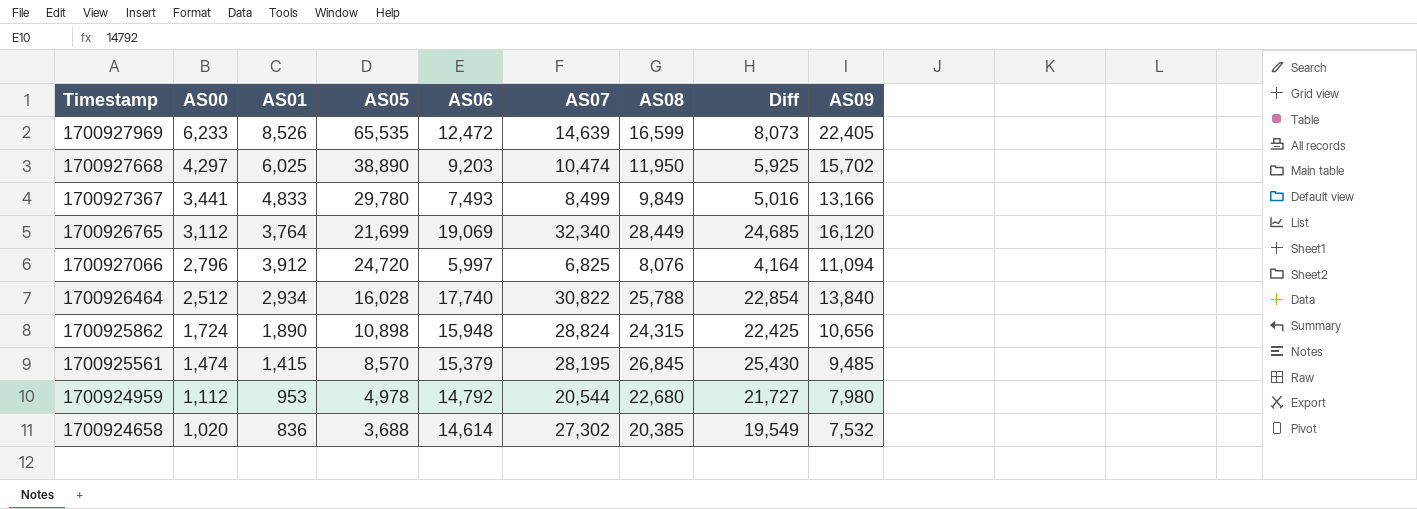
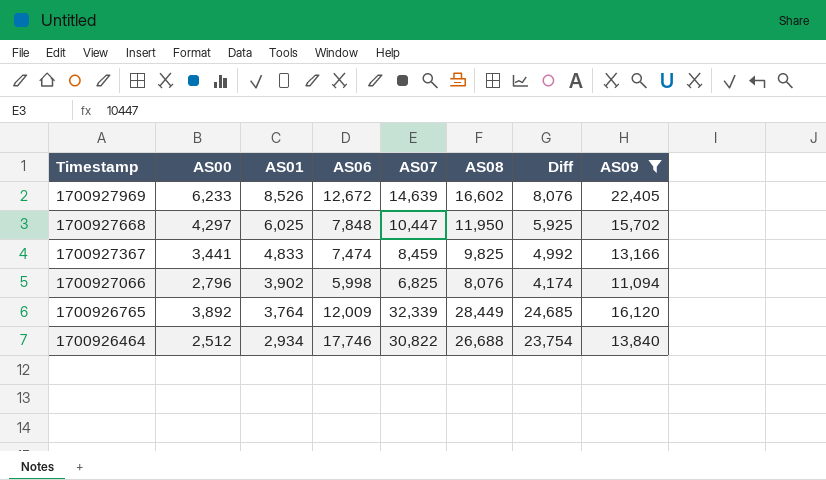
filter: none -> AS09 >= 11,094
row order: AS00 descending -> Timestamp descending
column AS05 | position: 4 -> none
1700927969 | AS06: 12,472 -> 12,672
1700927969 | AS08: 16,599 -> 16,602
1700927969 | Diff: 8,073 -> 8,076
1700927668 | AS06: 9,203 -> 7,848
1700927668 | AS07: 10,474 -> 10,447
1700927367 | AS06: 7,493 -> 7,474
1700927367 | AS07: 8,499 -> 8,459
1700927367 | AS08: 9,849 -> 9,825
1700927367 | Diff: 5,016 -> 4,992
1700927066 | AS01: 3,912 -> 3,902
1700927066 | AS06: 5,997 -> 5,998
1700927066 | Diff: 4,164 -> 4,174
1700926765 | AS00: 3,112 -> 3,892
1700926765 | AS06: 19,069 -> 12,009
1700926765 | AS07: 32,340 -> 32,339
1700926464 | AS06: 17,740 -> 17,746
1700926464 | AS08: 25,788 -> 26,688
1700926464 | Diff: 22,854 -> 23,754

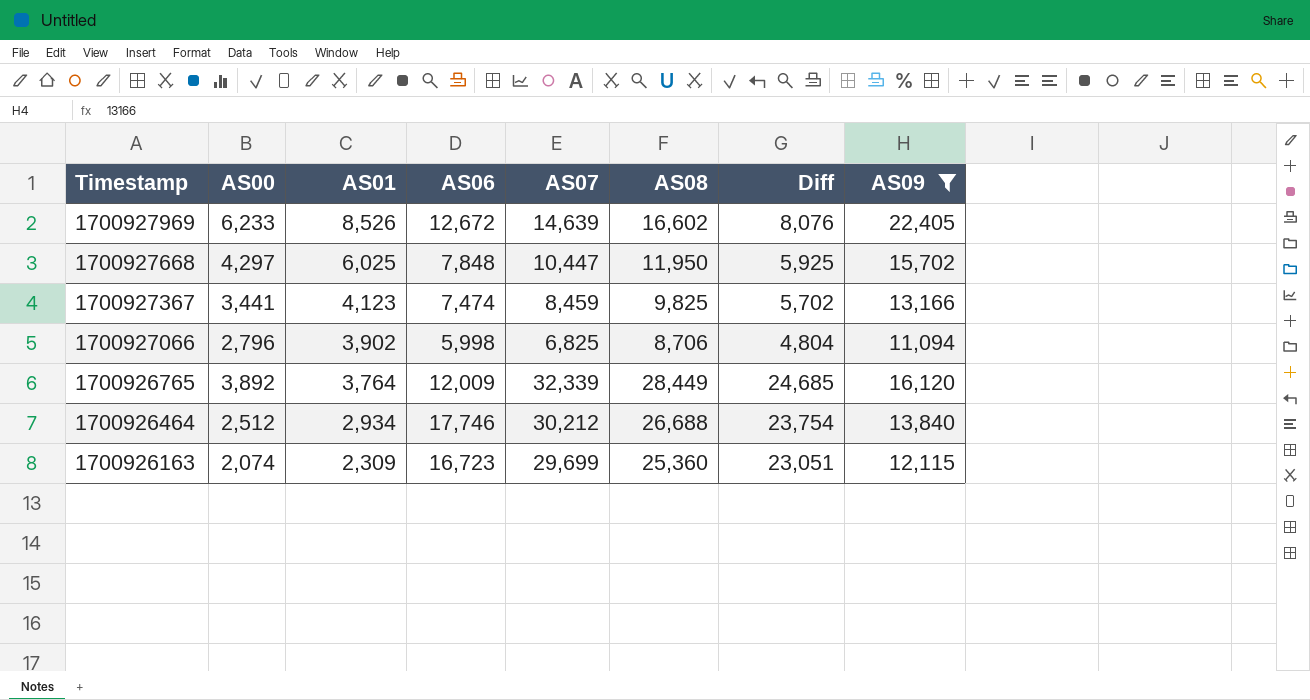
1700927367 | AS01: 4,833 -> 4,123
1700927367 | Diff: 4,992 -> 5,702
1700927066 | AS08: 8,076 -> 8,706
1700927066 | Diff: 4,174 -> 4,804
1700926464 | AS07: 30,822 -> 30,212
row 1700926163: none -> 2,074 | 2,309 | 16,723 | 29,699 | 25,360 | 23,051 | 12,115

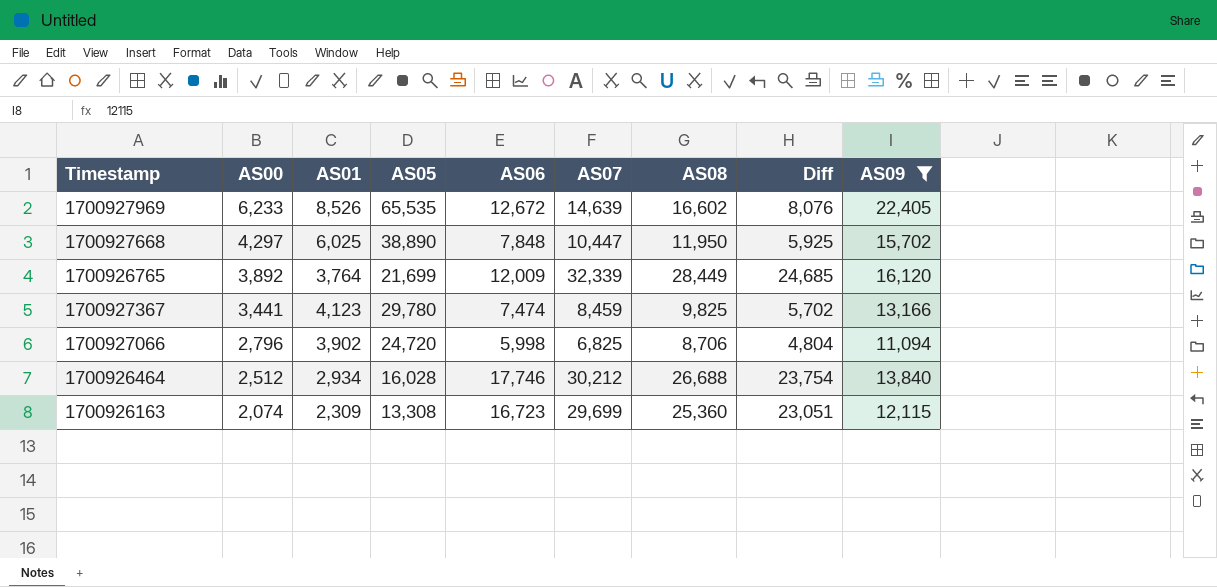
row order: Timestamp descending -> AS00 descending
column AS05 | position: none -> 4

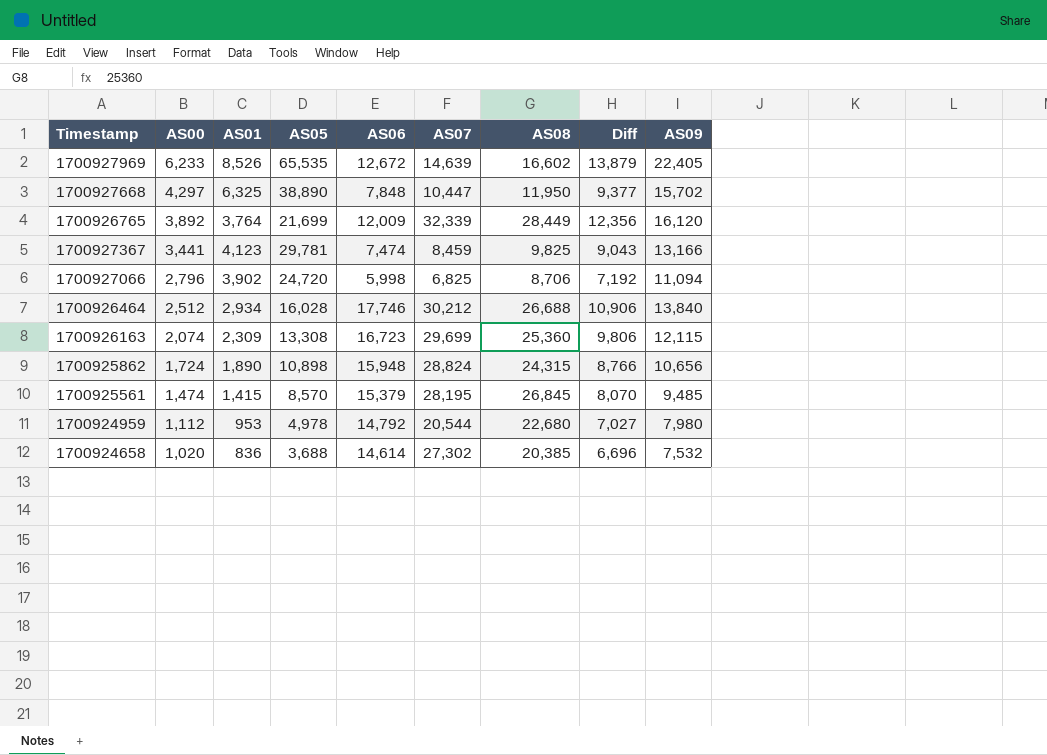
filter: AS09 >= 11,094 -> none
column Diff | formula: [AS08] - [AS01] -> [AS09] - [AS01]
1700927668 | AS01: 6,025 -> 6,325
1700927367 | AS05: 29,780 -> 29,781

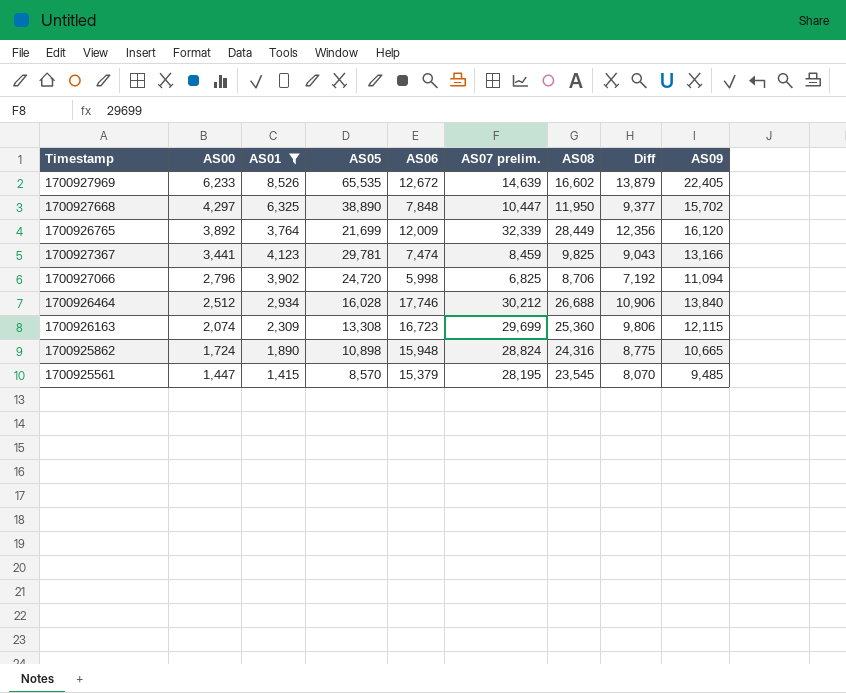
filter: none -> AS01 >= 1,415
column name: AS07 -> AS07 prelim.
1700925862 | AS08: 24,315 -> 24,316
1700925862 | Diff: 8,766 -> 8,775
1700925862 | AS09: 10,656 -> 10,665
1700925561 | AS00: 1,474 -> 1,447
1700925561 | AS08: 26,845 -> 23,545

